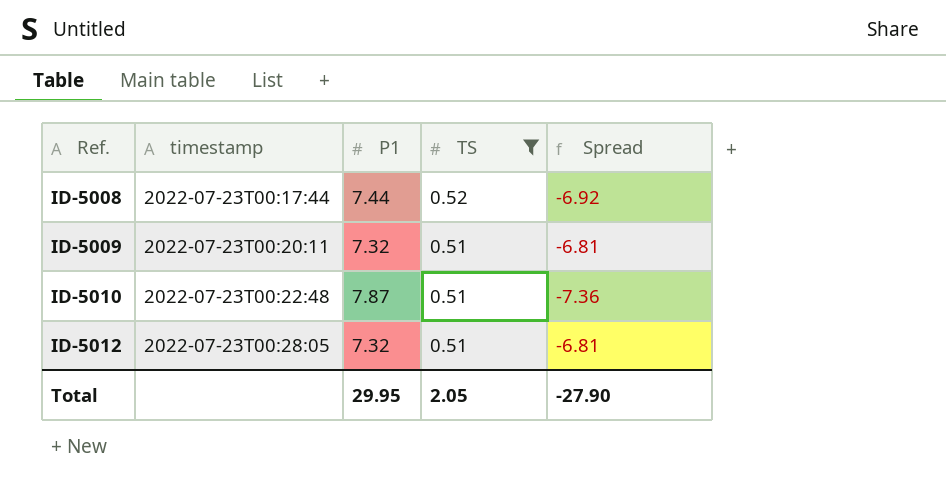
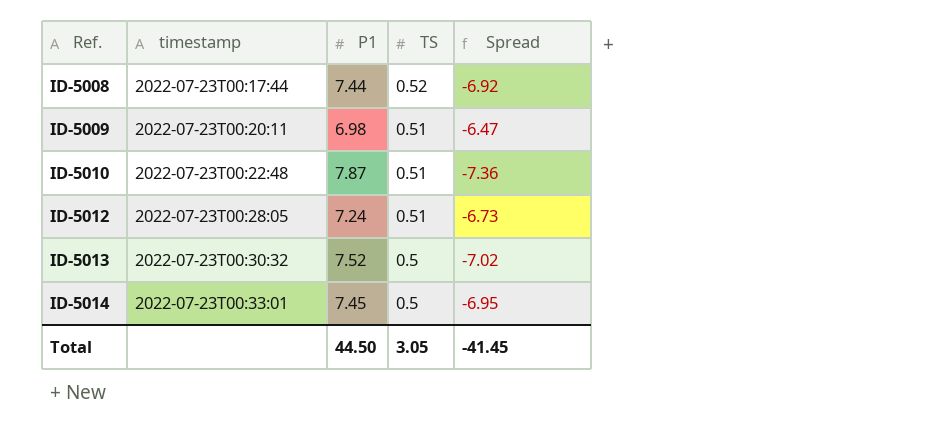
filter: TS != 0.5 -> none
ID-5009 | P1: 7.32 -> 6.98
ID-5009 | Spread: -6.81 -> -6.47
ID-5012 | P1: 7.32 -> 7.24
ID-5012 | Spread: -6.81 -> -6.73
Total | P1: 29.95 -> 44.50
Total | TS: 2.05 -> 3.05
Total | Spread: -27.90 -> -41.45

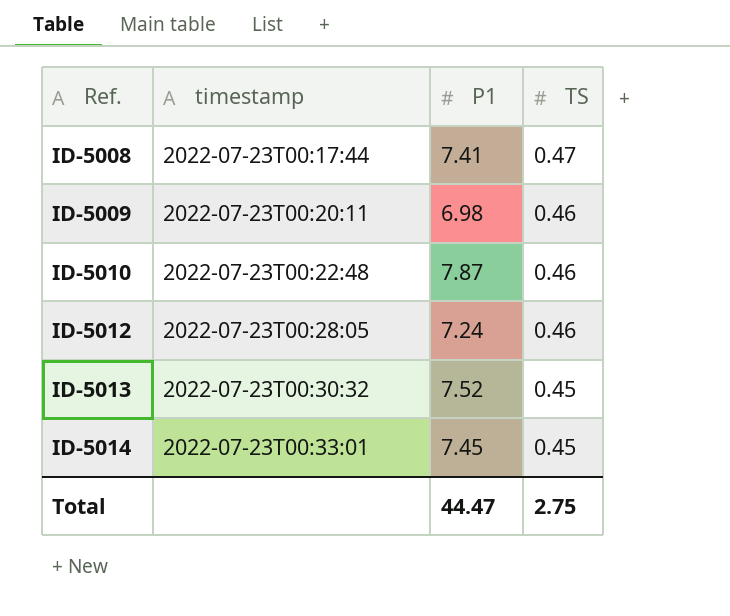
column Spread | formula: [TS] - [P1] -> none
ID-5008 | P1: 7.44 -> 7.41
ID-5008 | TS: 0.52 -> 0.47
ID-5009 | TS: 0.51 -> 0.46
ID-5010 | TS: 0.51 -> 0.46
ID-5012 | TS: 0.51 -> 0.46
ID-5013 | TS: 0.5 -> 0.45
ID-5014 | TS: 0.5 -> 0.45
Total | P1: 44.50 -> 44.47
Total | TS: 3.05 -> 2.75

